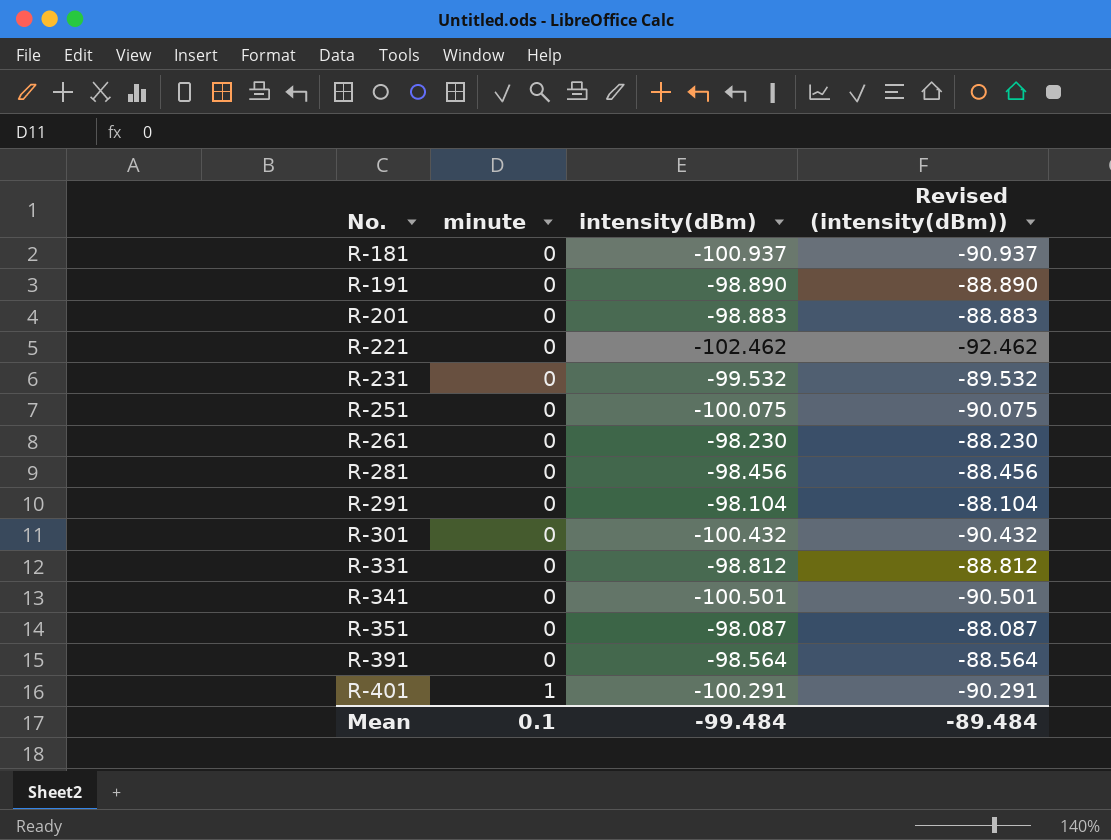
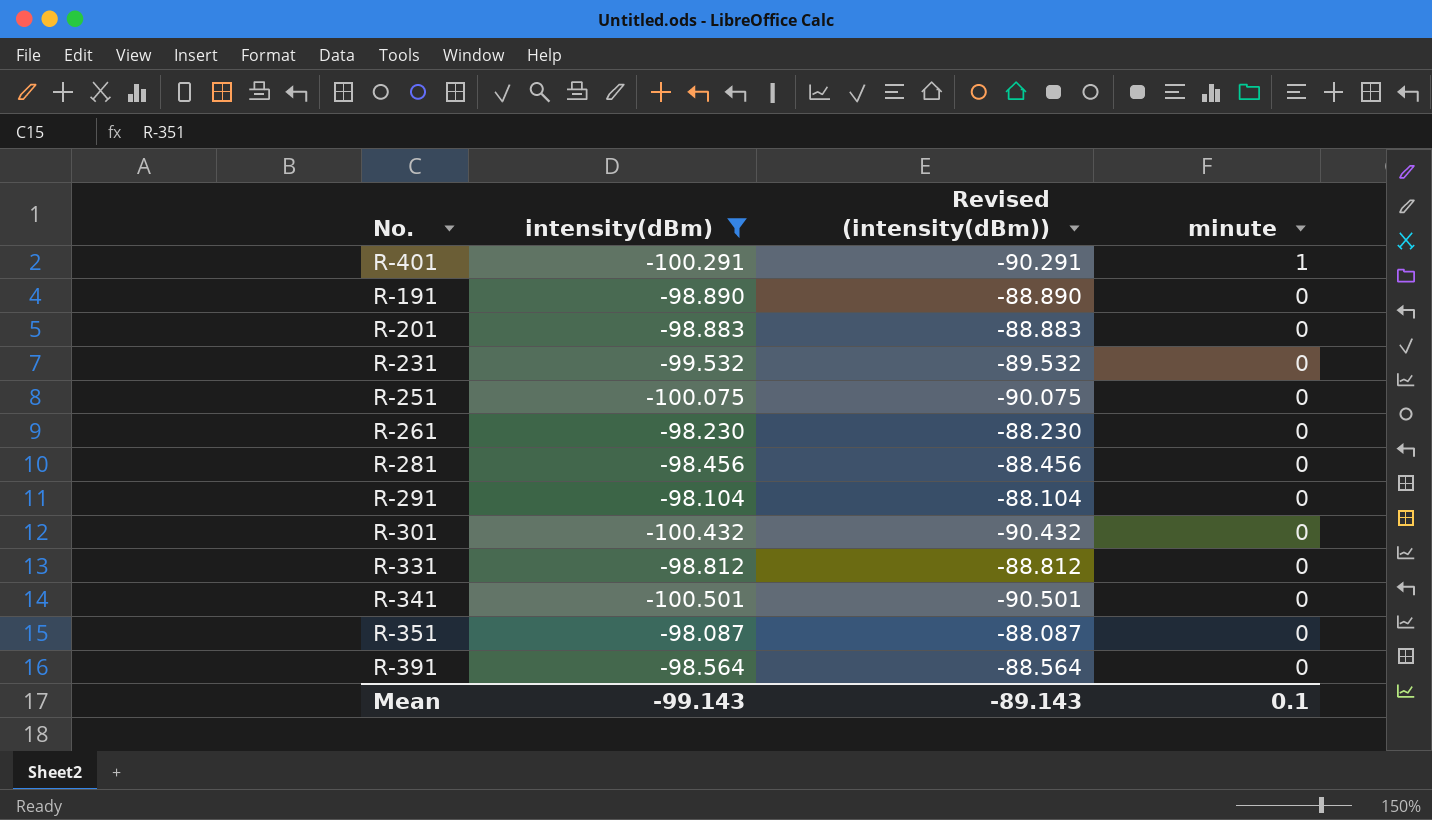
filter: none -> intensity(dBm) >= -100.501
row order: No. ascending -> minute descending
column minute | position: 2 -> 4
Mean | intensity(dBm): -99.484 -> -99.143
Mean | Revised (intensity(dBm)): -89.484 -> -89.143

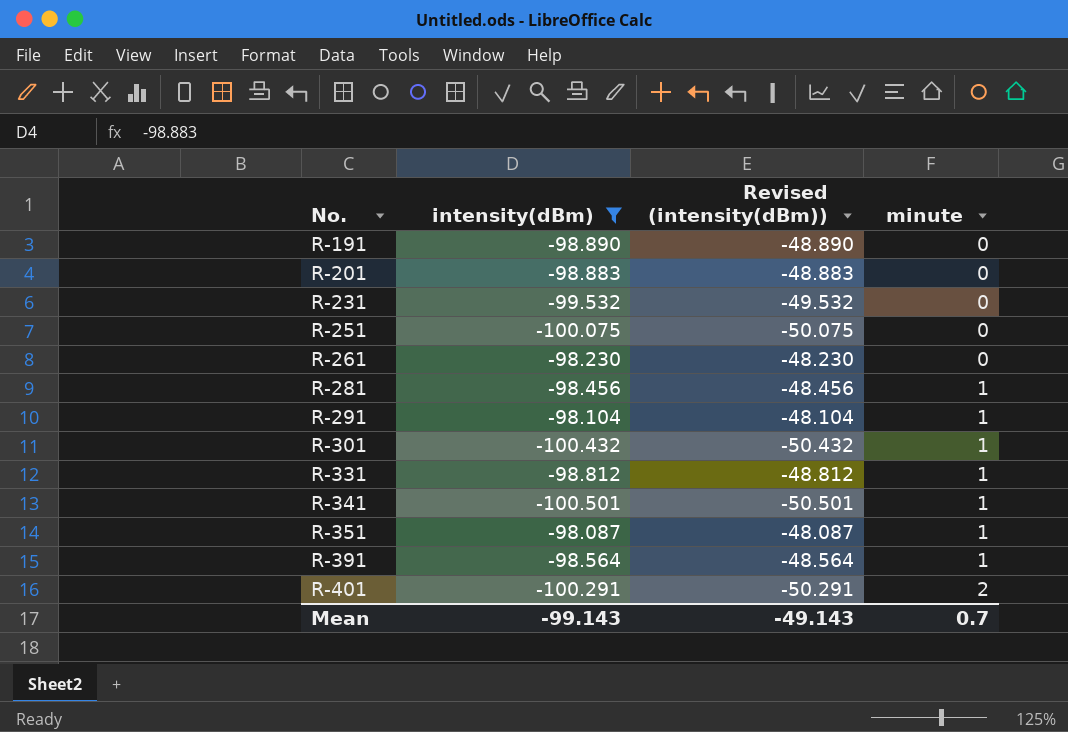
row order: minute descending -> No. ascending
column Revised (intensity(dBm)) | formula: [intensity(dBm)] + 10 -> [intensity(dBm)] + 50
R-281 | minute: 0 -> 1
R-291 | minute: 0 -> 1
R-301 | minute: 0 -> 1
R-331 | minute: 0 -> 1
R-341 | minute: 0 -> 1
R-351 | minute: 0 -> 1
R-391 | minute: 0 -> 1
R-401 | minute: 1 -> 2
Mean | Revised (intensity(dBm)): -89.143 -> -49.143
Mean | minute: 0.1 -> 0.7

